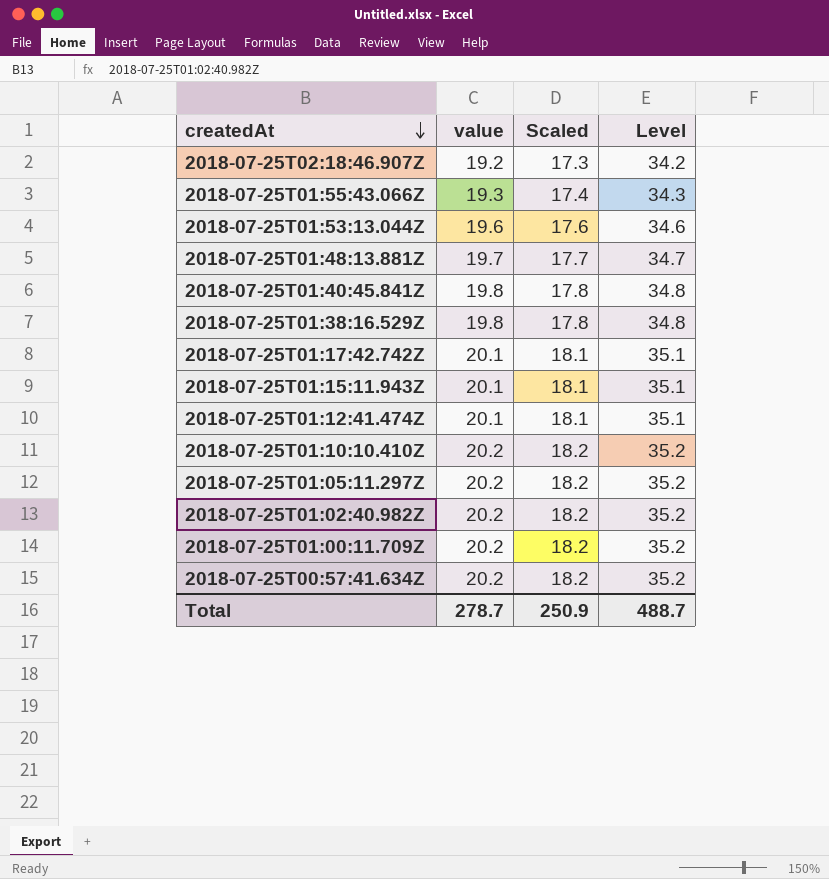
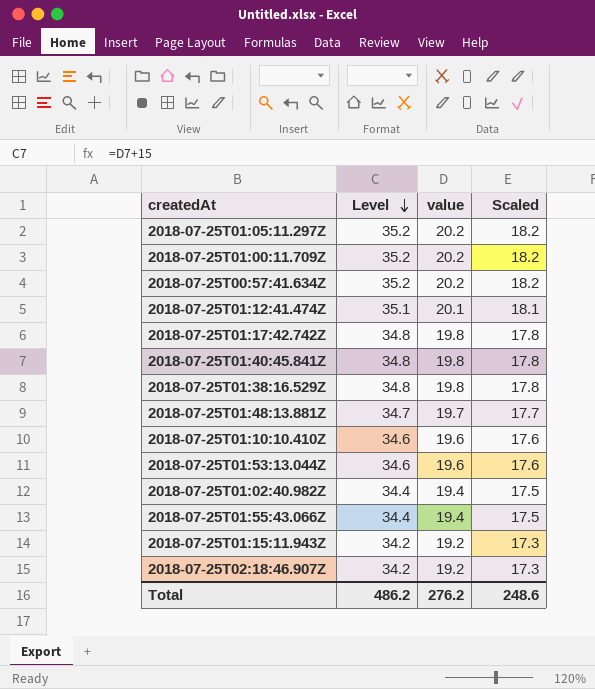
row order: createdAt descending -> Level descending
column Level | position: 4 -> 2
2018-07-25T01:17:42.742Z | Level: 35.1 -> 34.8
2018-07-25T01:17:42.742Z | value: 20.1 -> 19.8
2018-07-25T01:17:42.742Z | Scaled: 18.1 -> 17.8
2018-07-25T01:10:10.410Z | Level: 35.2 -> 34.6
2018-07-25T01:10:10.410Z | value: 20.2 -> 19.6
2018-07-25T01:10:10.410Z | Scaled: 18.2 -> 17.6
2018-07-25T01:02:40.982Z | Level: 35.2 -> 34.4
2018-07-25T01:02:40.982Z | value: 20.2 -> 19.4
2018-07-25T01:02:40.982Z | Scaled: 18.2 -> 17.5
2018-07-25T01:55:43.066Z | Level: 34.3 -> 34.4
2018-07-25T01:55:43.066Z | value: 19.3 -> 19.4
2018-07-25T01:55:43.066Z | Scaled: 17.4 -> 17.5
2018-07-25T01:15:11.943Z | Level: 35.1 -> 34.2
2018-07-25T01:15:11.943Z | value: 20.1 -> 19.2
2018-07-25T01:15:11.943Z | Scaled: 18.1 -> 17.3
Total | Level: 488.7 -> 486.2
Total | value: 278.7 -> 276.2
Total | Scaled: 250.9 -> 248.6

